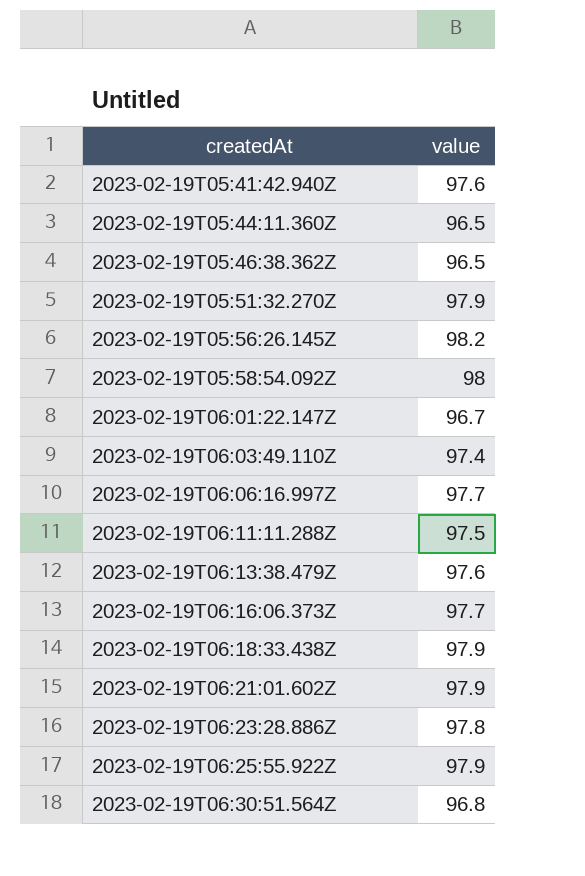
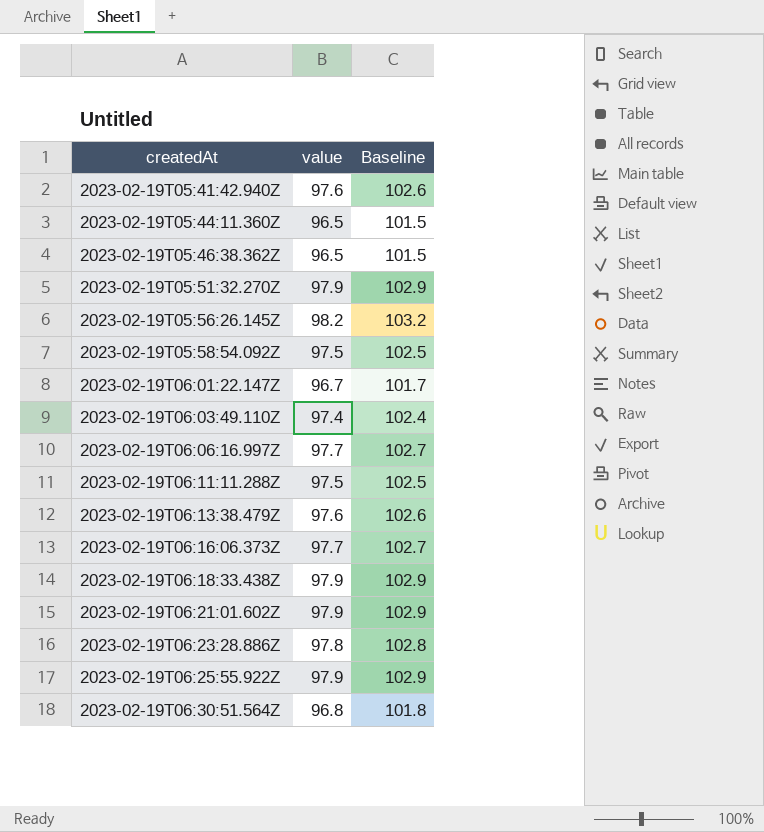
column Baseline | formula: none -> [value] + 5
2023-02-19T05:58:54.092Z | value: 98 -> 97.5

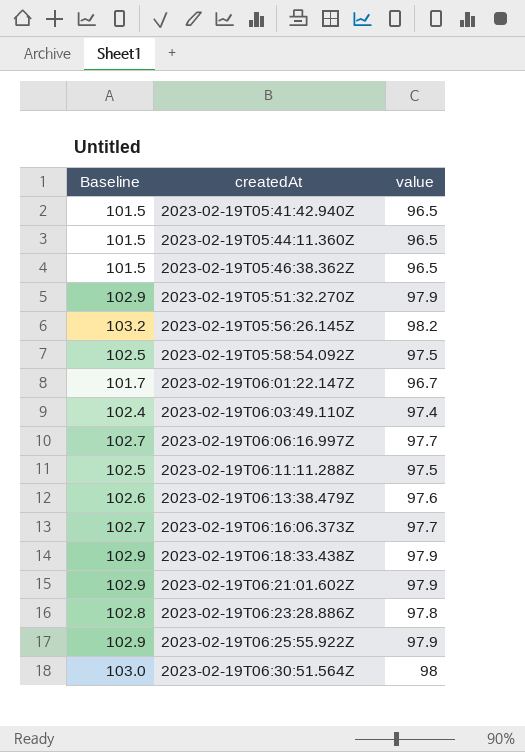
column Baseline | position: 3 -> 1
2023-02-19T05:41:42.940Z | Baseline: 102.6 -> 101.5
2023-02-19T05:41:42.940Z | value: 97.6 -> 96.5
2023-02-19T06:30:51.564Z | Baseline: 101.8 -> 103.0
2023-02-19T06:30:51.564Z | value: 96.8 -> 98

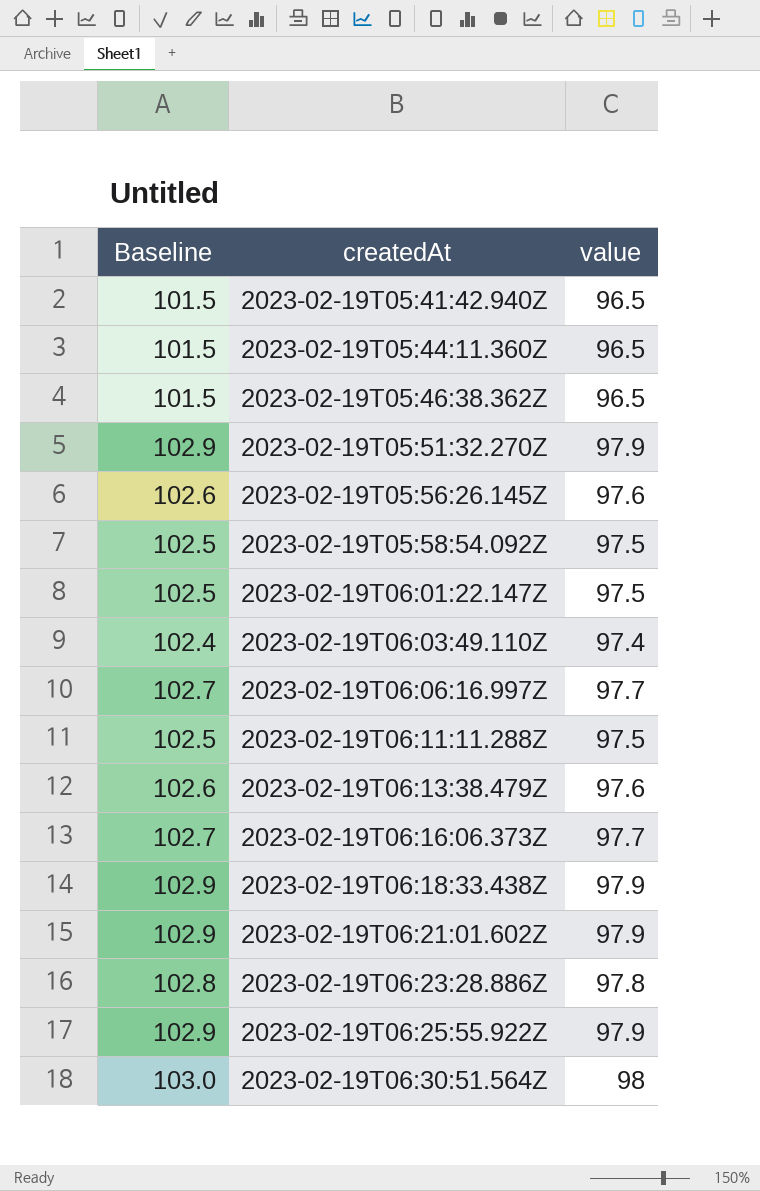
2023-02-19T05:56:26.145Z | Baseline: 103.2 -> 102.6
2023-02-19T05:56:26.145Z | value: 98.2 -> 97.6
2023-02-19T06:01:22.147Z | Baseline: 101.7 -> 102.5
2023-02-19T06:01:22.147Z | value: 96.7 -> 97.5

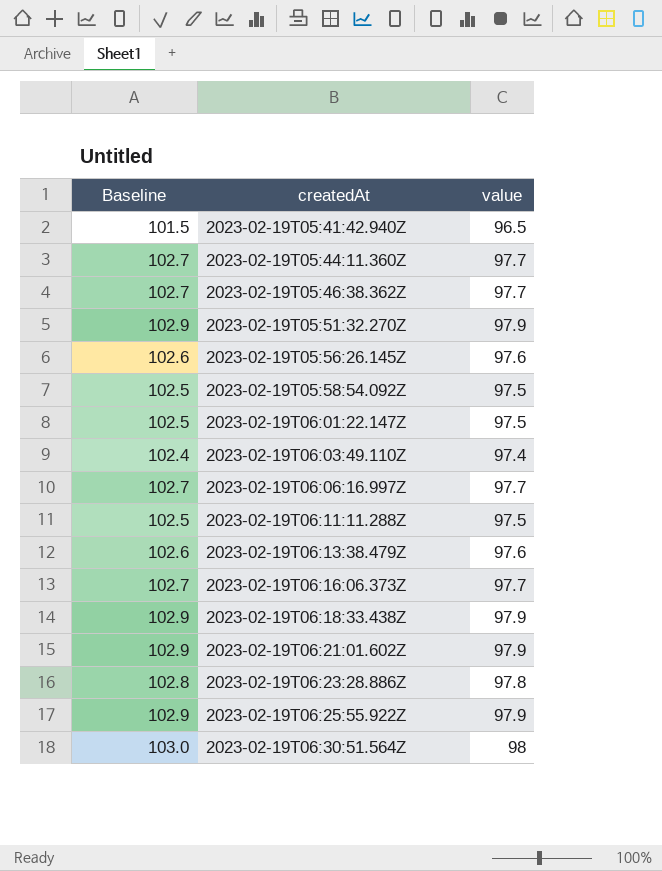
2023-02-19T05:44:11.360Z | Baseline: 101.5 -> 102.7
2023-02-19T05:44:11.360Z | value: 96.5 -> 97.7
2023-02-19T05:46:38.362Z | Baseline: 101.5 -> 102.7
2023-02-19T05:46:38.362Z | value: 96.5 -> 97.7

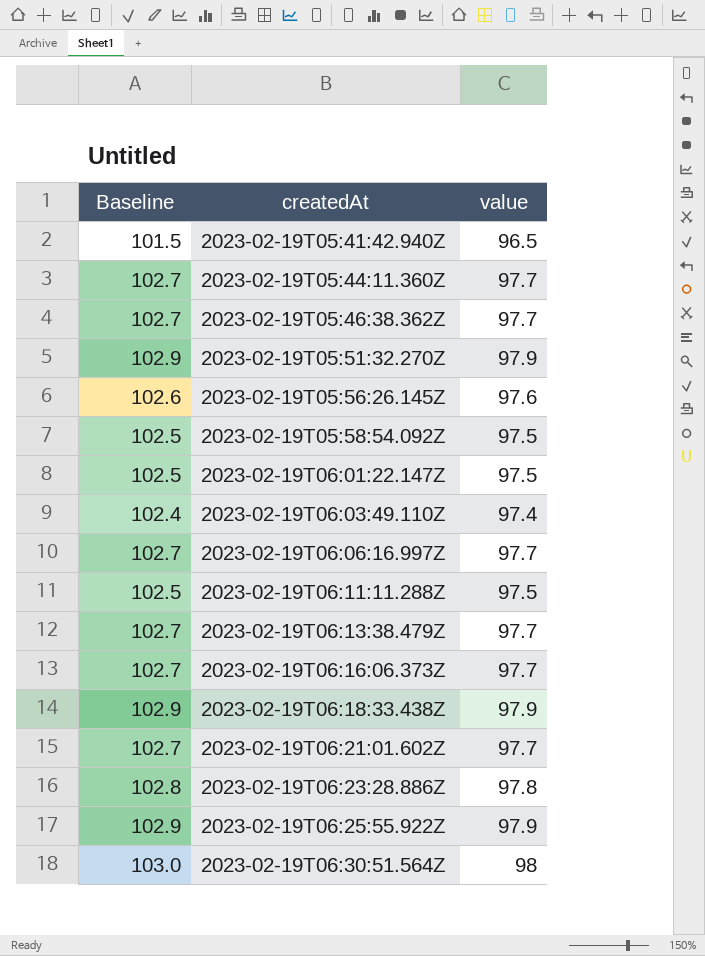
2023-02-19T06:13:38.479Z | Baseline: 102.6 -> 102.7
2023-02-19T06:13:38.479Z | value: 97.6 -> 97.7
2023-02-19T06:21:01.602Z | Baseline: 102.9 -> 102.7
2023-02-19T06:21:01.602Z | value: 97.9 -> 97.7

